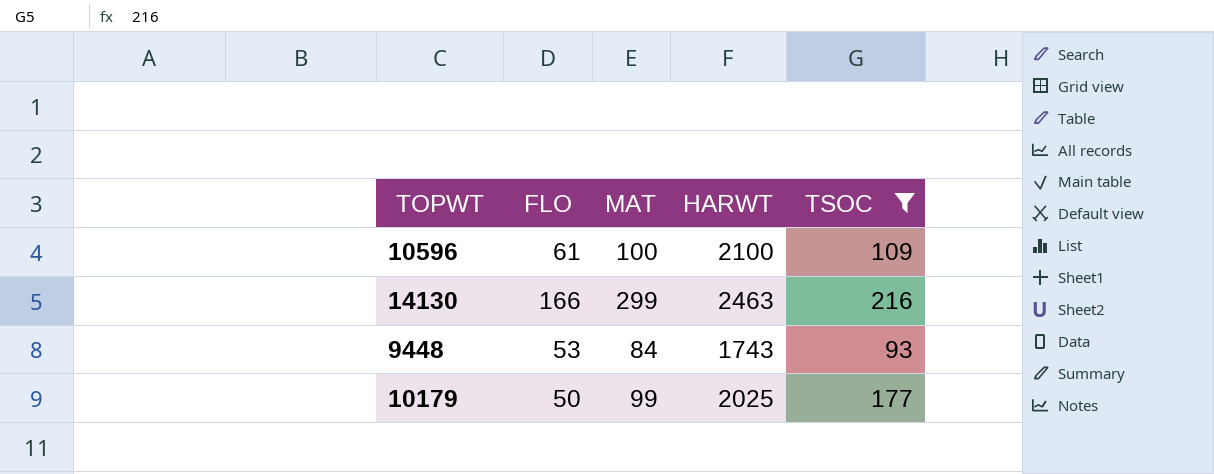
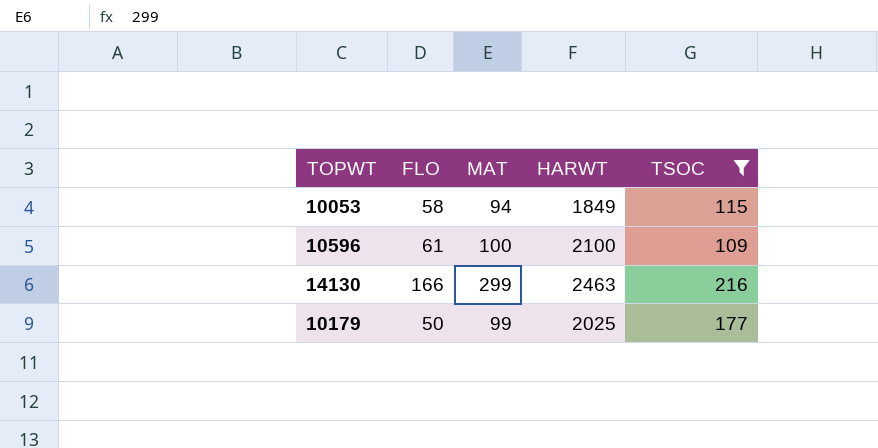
row 9448: 53 | 84 | 1743 | 93 -> none
row 10053: none -> 58 | 94 | 1849 | 115

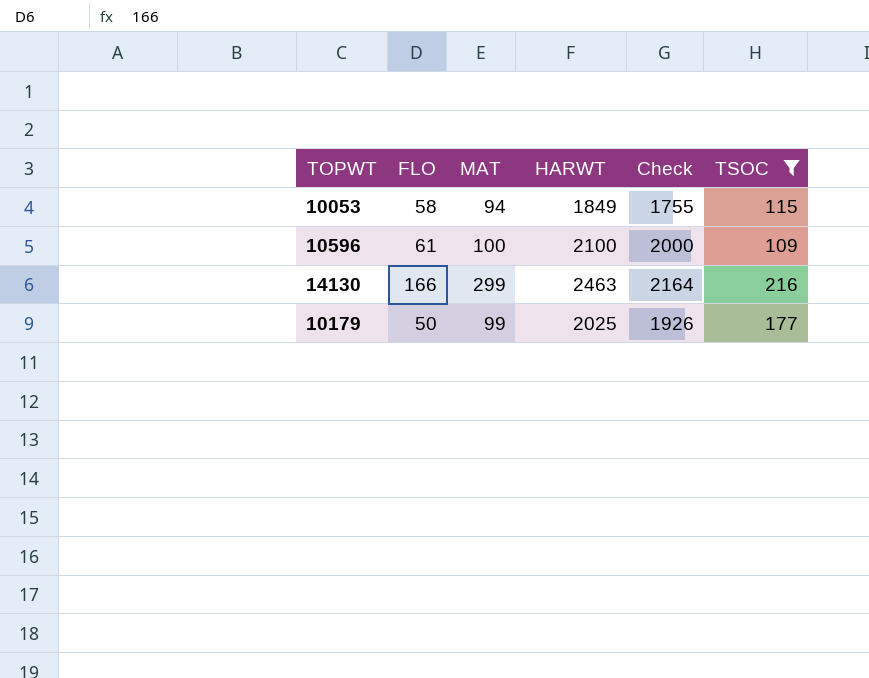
column Check | formula: none -> [HARWT] - [MAT]

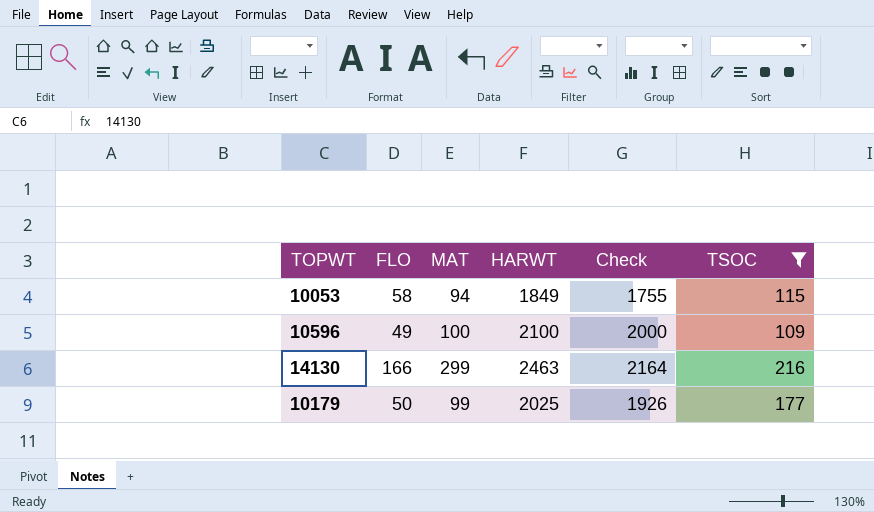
10596 | FLO: 61 -> 49

